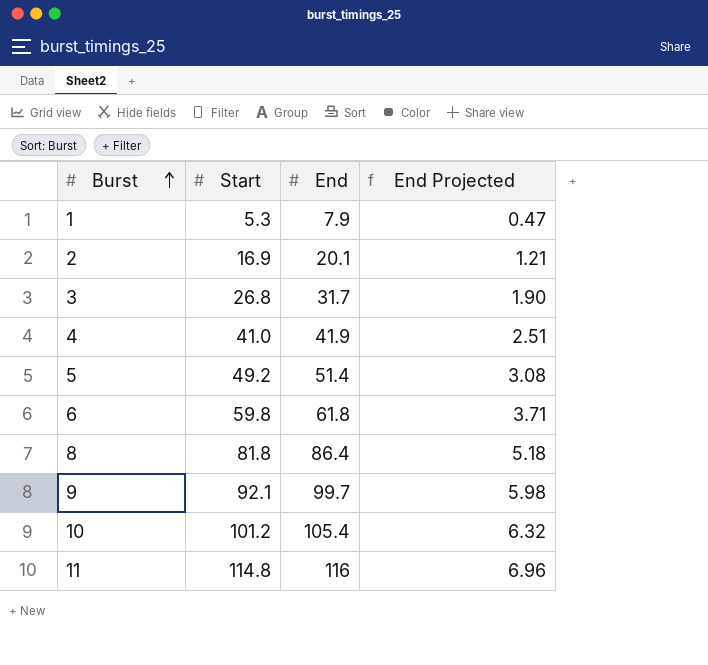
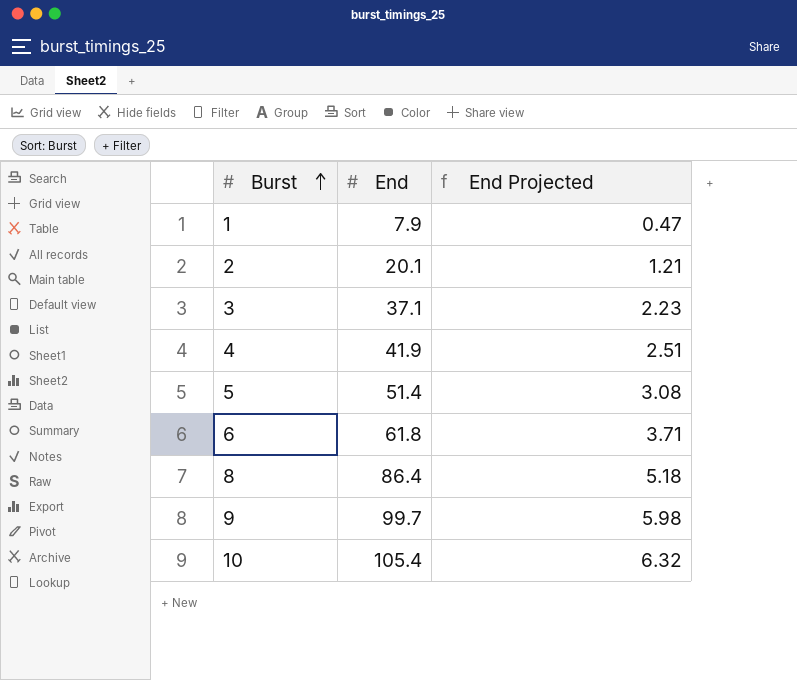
column Start | position: 2 -> none
row 11: 114.8 | 116 | 6.96 -> none
3 | End: 31.7 -> 37.1
3 | End Projected: 1.90 -> 2.23

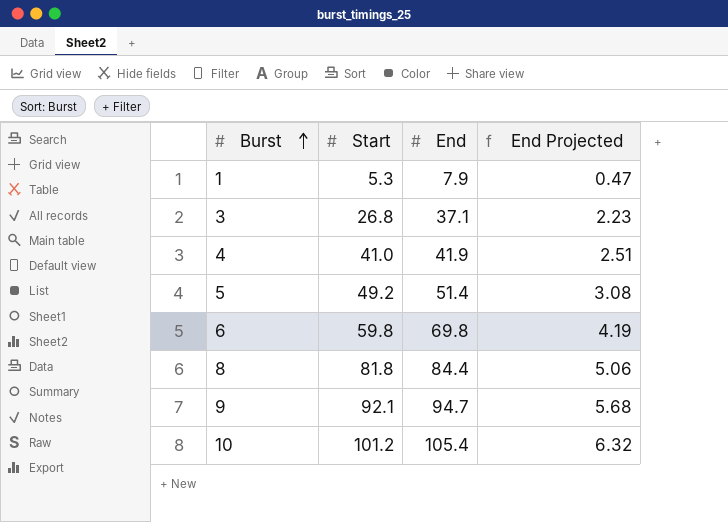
column Start | position: none -> 2
row 2: 20.1 | 1.21 -> none
6 | End: 61.8 -> 69.8
6 | End Projected: 3.71 -> 4.19
8 | End: 86.4 -> 84.4
8 | End Projected: 5.18 -> 5.06
9 | End: 99.7 -> 94.7
9 | End Projected: 5.98 -> 5.68

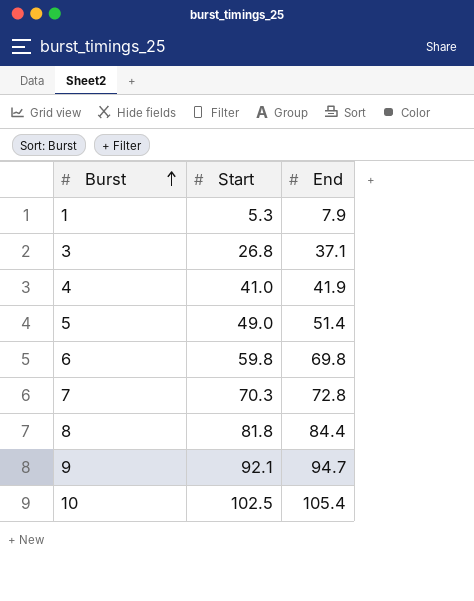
column End Projected | formula: [End] * 0.06 -> none
5 | Start: 49.2 -> 49.0
row 7: none -> 70.3 | 72.8
10 | Start: 101.2 -> 102.5

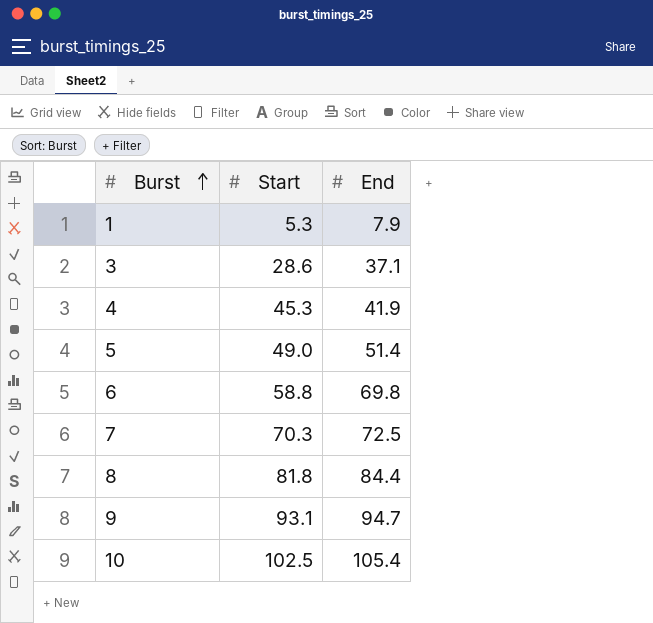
3 | Start: 26.8 -> 28.6
4 | Start: 41.0 -> 45.3
6 | Start: 59.8 -> 58.8
7 | End: 72.8 -> 72.5
9 | Start: 92.1 -> 93.1

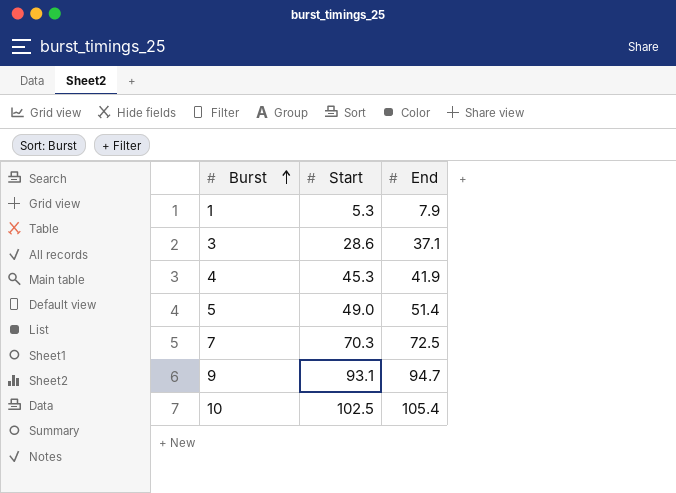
row 6: 58.8 | 69.8 -> none
row 8: 81.8 | 84.4 -> none

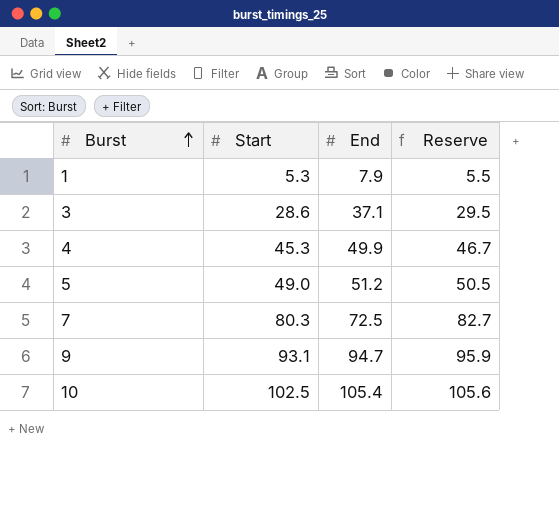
column Reserve | formula: none -> [Start] * 1.03
4 | End: 41.9 -> 49.9
5 | End: 51.4 -> 51.2
7 | Start: 70.3 -> 80.3

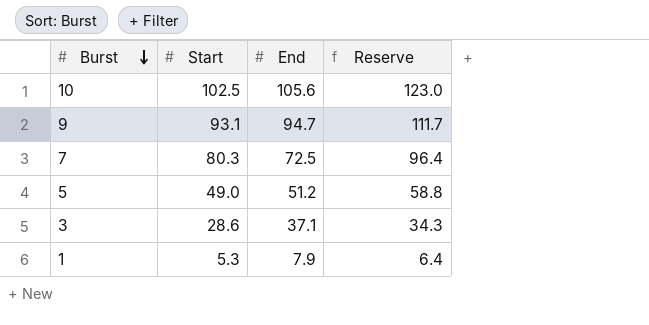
row order: Burst ascending -> Burst descending
column Reserve | formula: [Start] * 1.03 -> [Start] * 1.2
row 4: 45.3 | 49.9 | 46.7 -> none
10 | End: 105.4 -> 105.6

